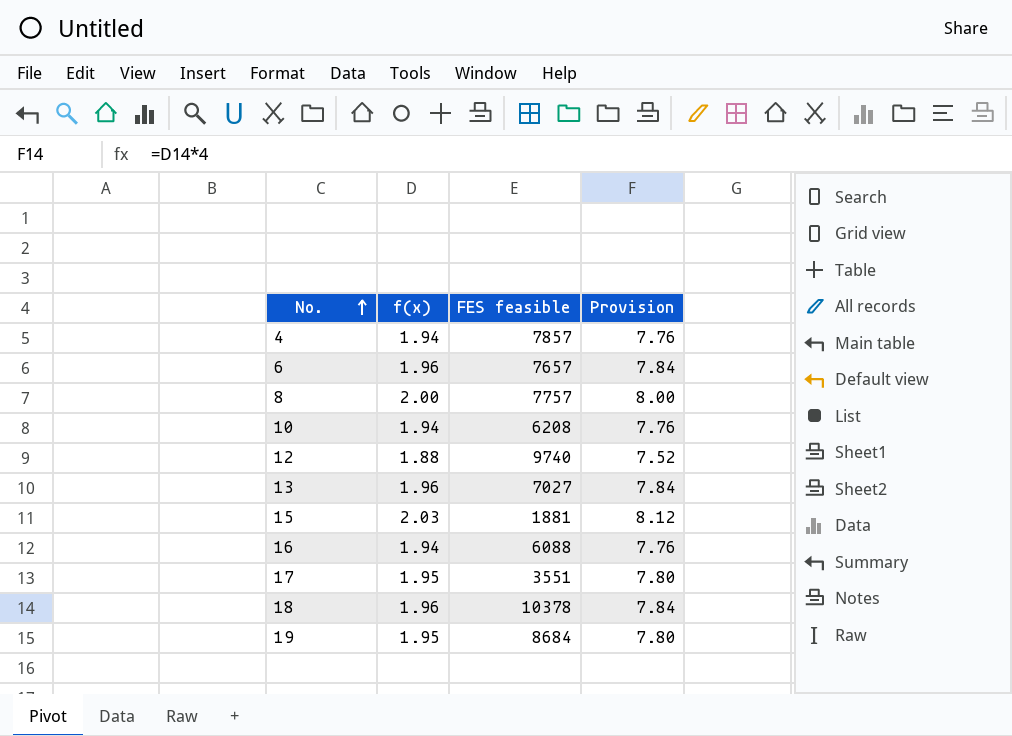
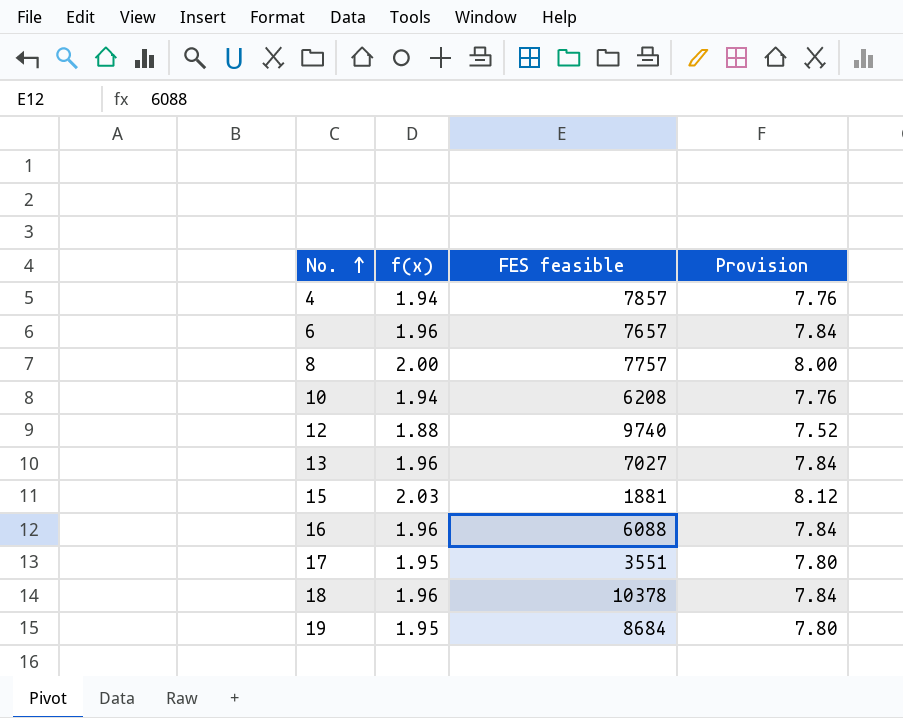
16 | f(x): 1.94 -> 1.96
16 | Provision: 7.76 -> 7.84

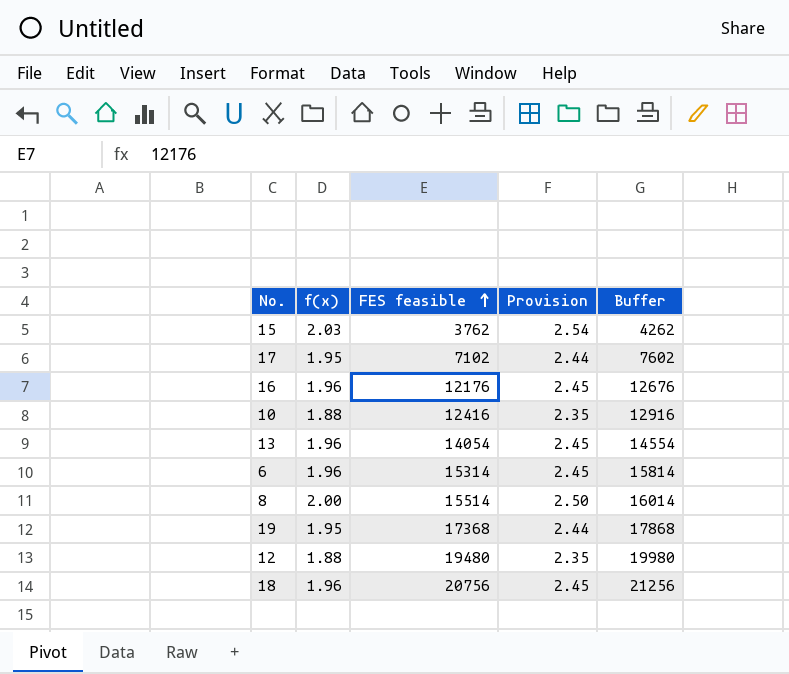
row order: No. ascending -> FES feasible ascending
column Provision | formula: [f(x)] * 4 -> [f(x)] * 1.25
column Buffer | formula: none -> [FES feasible] + 500
row 4: 1.94 | 7857 | 7.76 -> none
15 | FES feasible: 1881 -> 3762
17 | FES feasible: 3551 -> 7102
16 | FES feasible: 6088 -> 12176
10 | f(x): 1.94 -> 1.88
10 | FES feasible: 6208 -> 12416
13 | FES feasible: 7027 -> 14054
6 | FES feasible: 7657 -> 15314
8 | FES feasible: 7757 -> 15514
19 | FES feasible: 8684 -> 17368
12 | FES feasible: 9740 -> 19480
18 | FES feasible: 10378 -> 20756

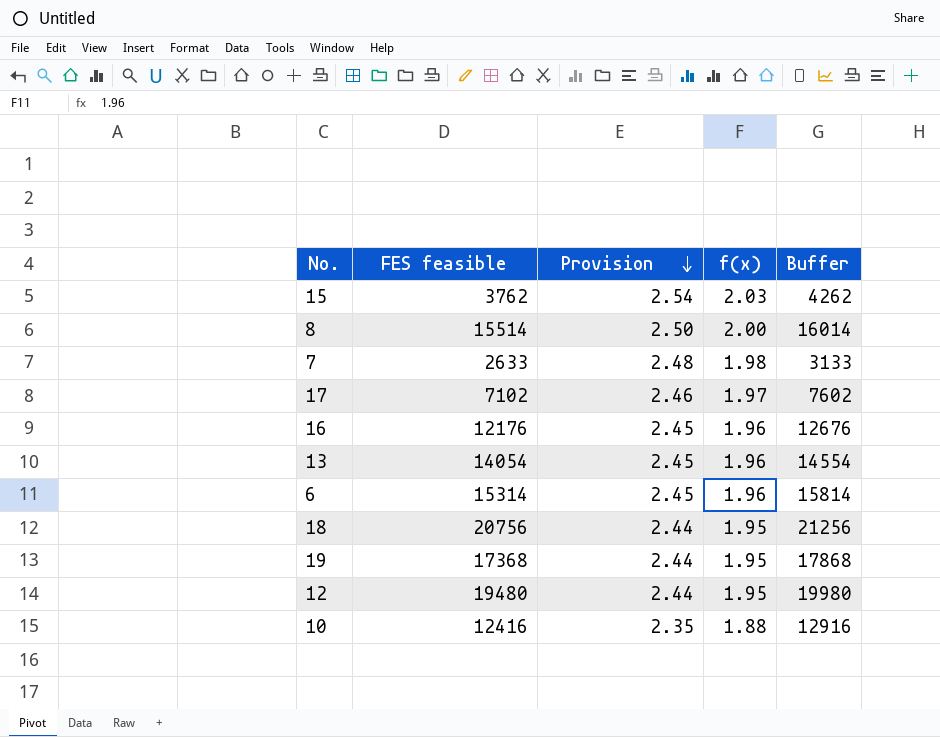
row order: FES feasible ascending -> Provision descending
column f(x) | position: 2 -> 4
row 7: none -> 2633 | 2.48 | 1.98 | 3133
17 | Provision: 2.44 -> 2.46
17 | f(x): 1.95 -> 1.97
18 | Provision: 2.45 -> 2.44
18 | f(x): 1.96 -> 1.95
12 | Provision: 2.35 -> 2.44
12 | f(x): 1.88 -> 1.95

